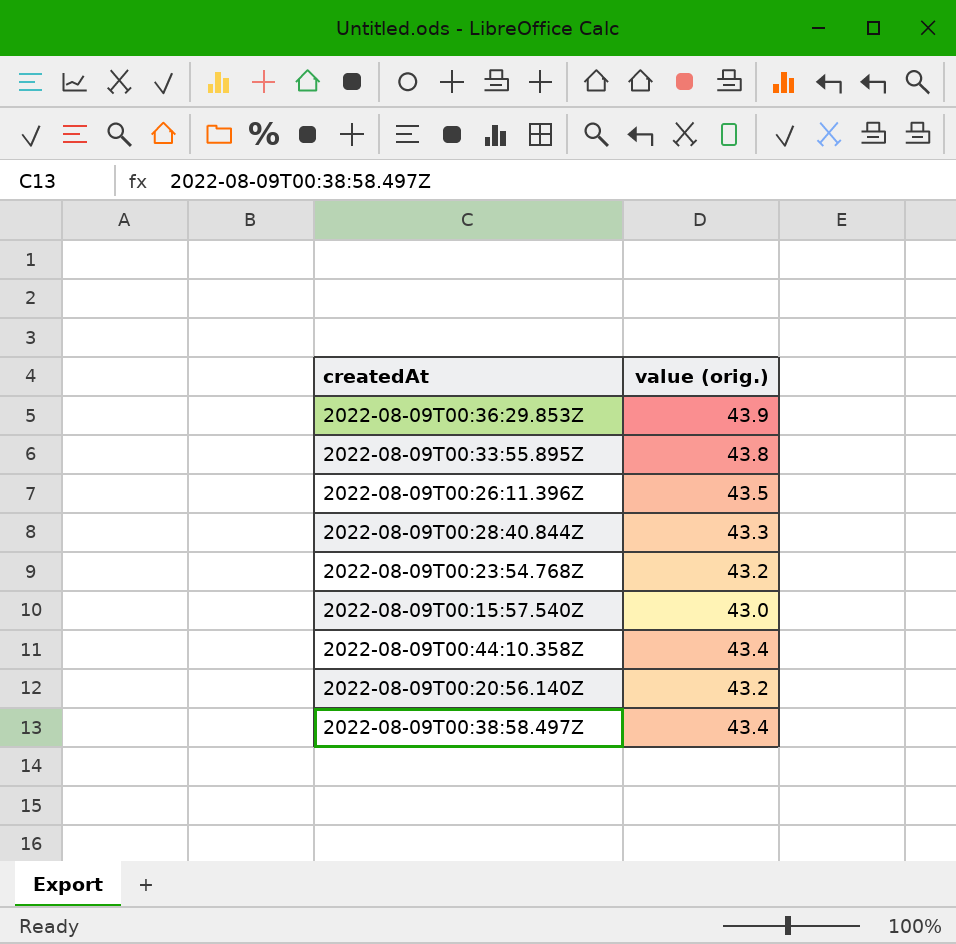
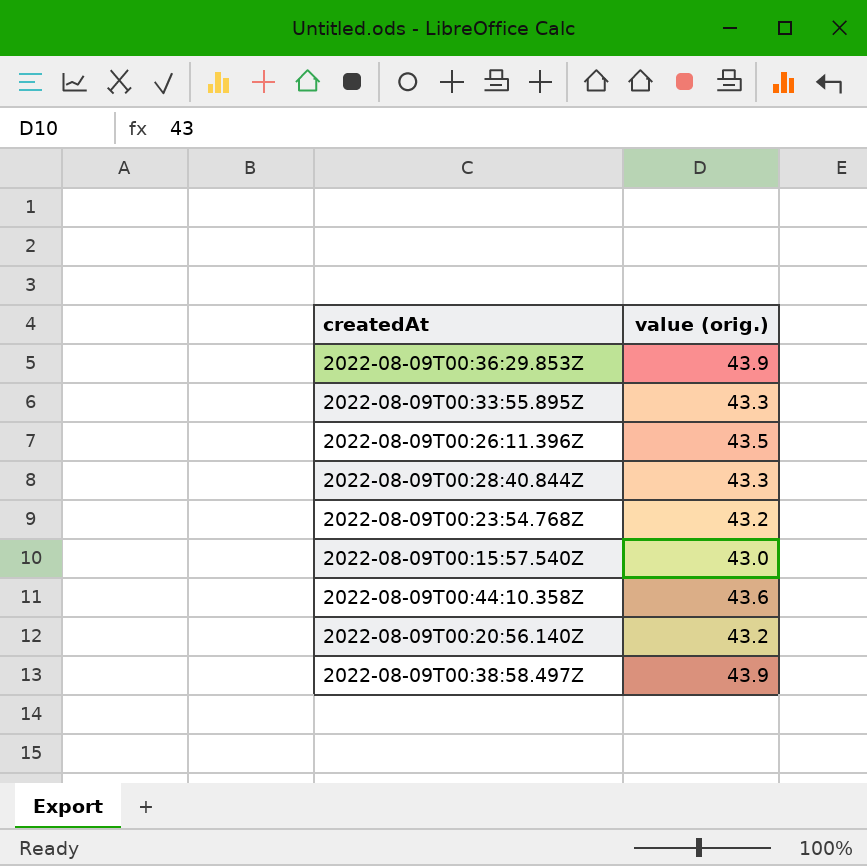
2022-08-09T00:33:55.895Z | value (orig.): 43.8 -> 43.3
2022-08-09T00:44:10.358Z | value (orig.): 43.4 -> 43.6
2022-08-09T00:38:58.497Z | value (orig.): 43.4 -> 43.9

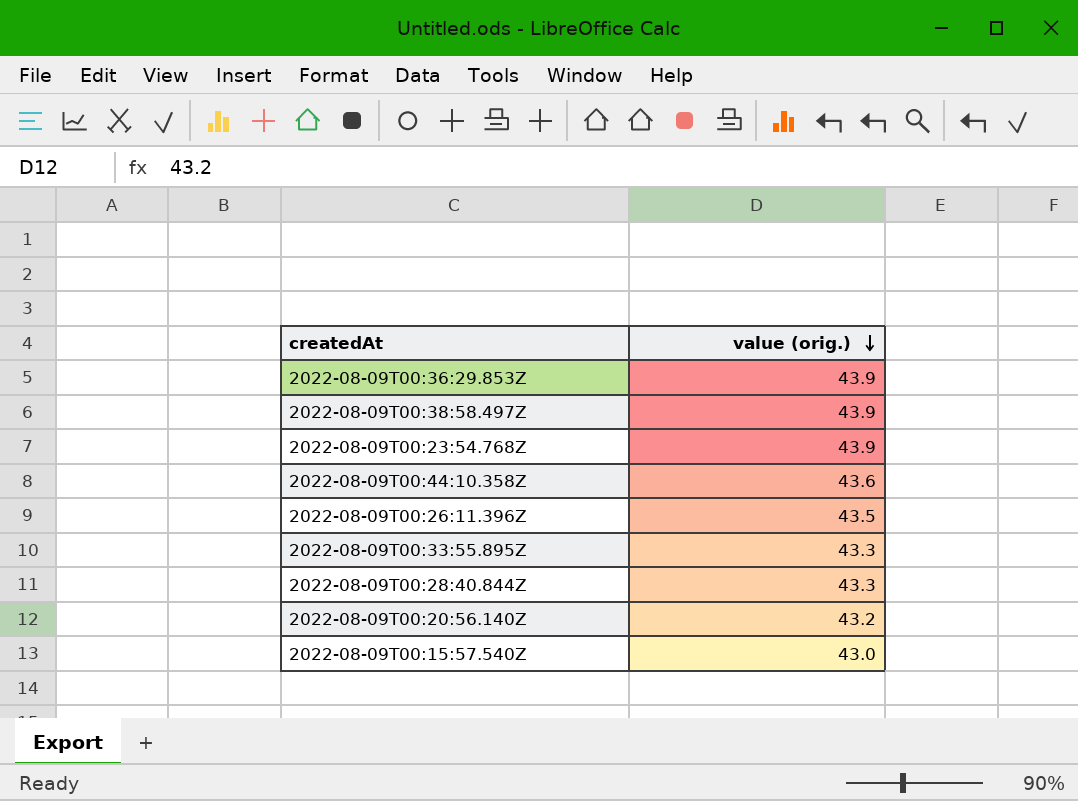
row order: none -> value (orig.) descending
2022-08-09T00:23:54.768Z | value (orig.): 43.2 -> 43.9

